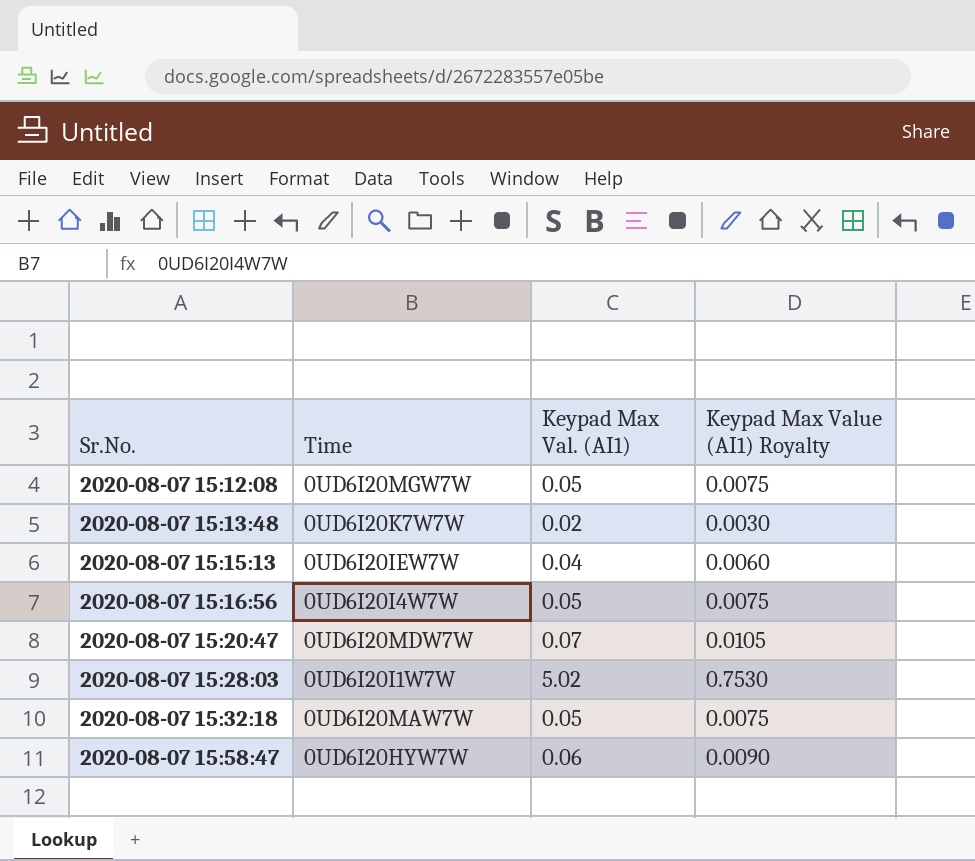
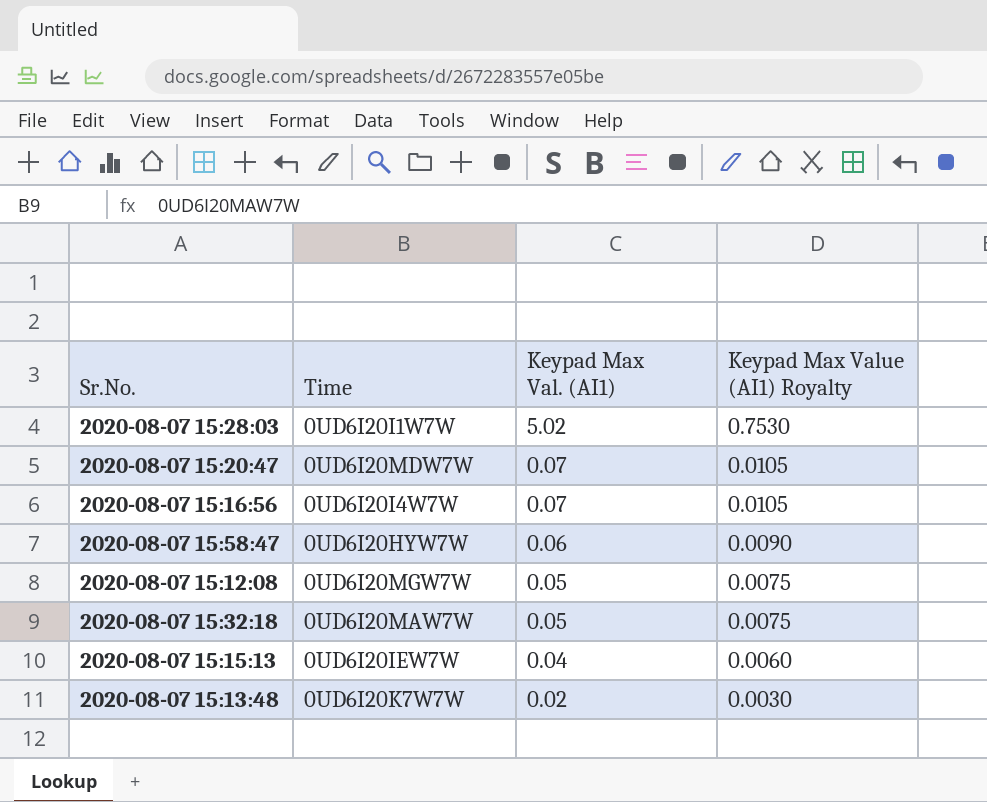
row order: Sr.No. ascending -> Keypad Max Val. (AI1) descending
2020-08-07 15:16:56 | Keypad Max Val. (AI1): 0.05 -> 0.07
2020-08-07 15:16:56 | Keypad Max Value (AI1) Royalty: 0.0075 -> 0.0105

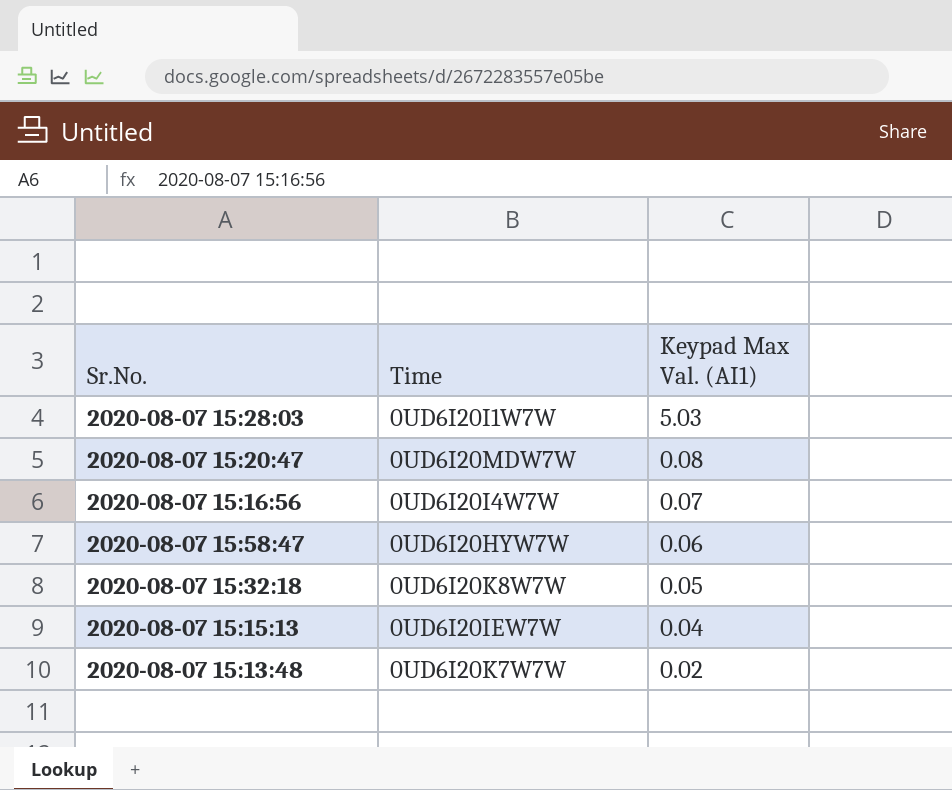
column Keypad Max Value (AI1) Royalty | formula: [Keypad Max Val. (AI1)] * 0.15 -> none
row 2020-08-07 15:12:08: 0UD6I20MGW7W | 0.05 | 0.0075 -> none
2020-08-07 15:28:03 | Keypad Max Val. (AI1): 5.02 -> 5.03
2020-08-07 15:20:47 | Keypad Max Val. (AI1): 0.07 -> 0.08
2020-08-07 15:32:18 | Time: 0UD6I20MAW7W -> 0UD6I20K8W7W

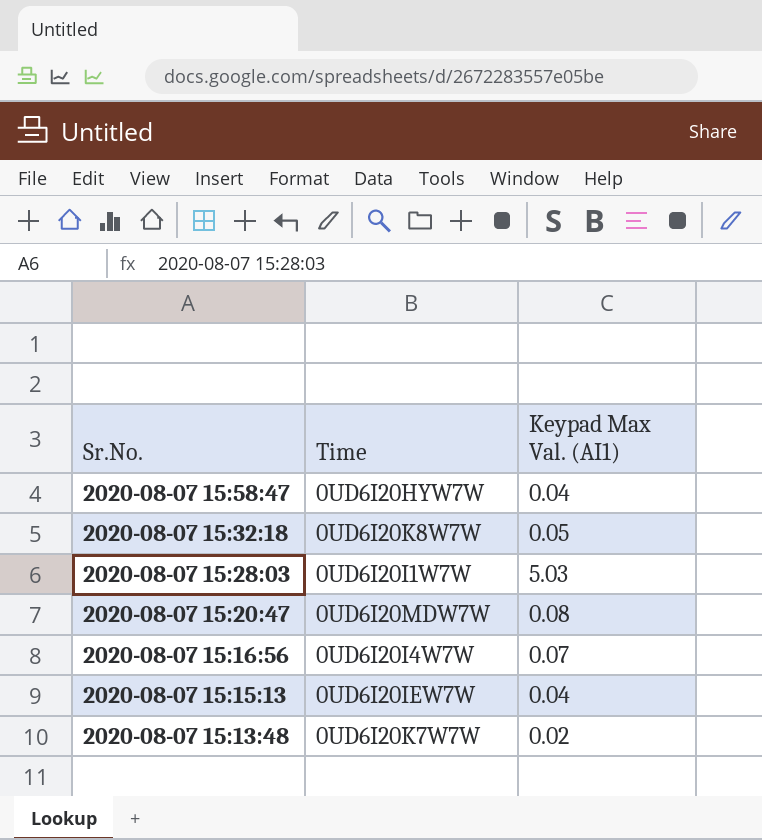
row order: Keypad Max Val. (AI1) descending -> Sr.No. descending
2020-08-07 15:58:47 | Keypad Max Val. (AI1): 0.06 -> 0.04

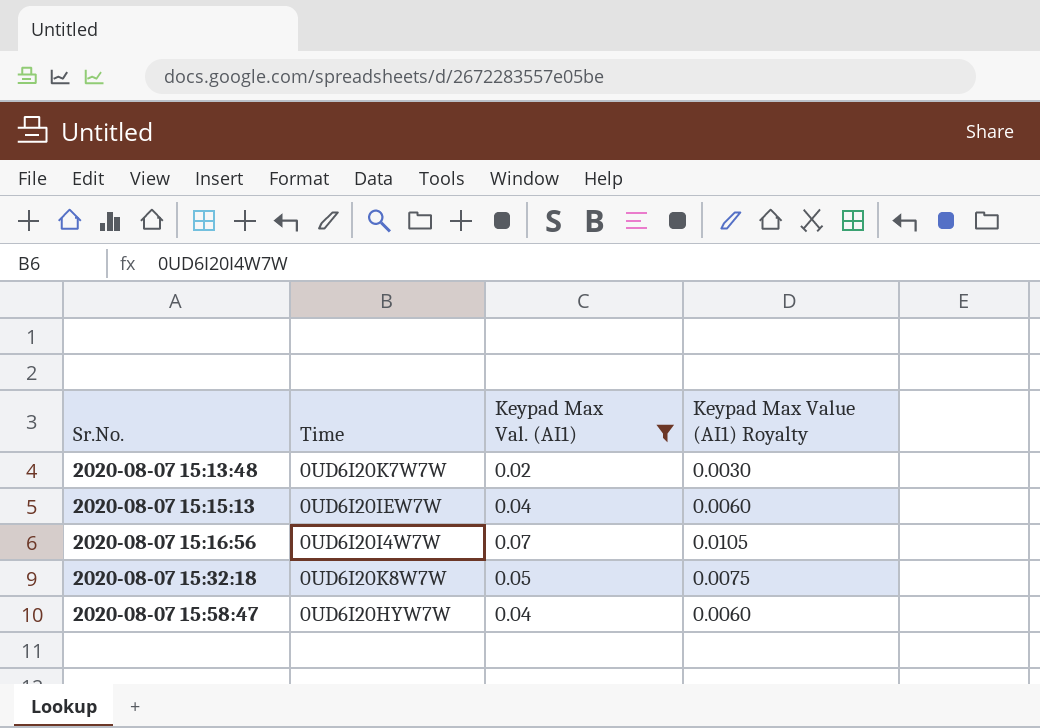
filter: none -> Keypad Max Val. (AI1) <= 0.07
row order: Sr.No. descending -> Sr.No. ascending
column Keypad Max Value (AI1) Royalty | formula: none -> [Keypad Max Val. (AI1)] * 0.15

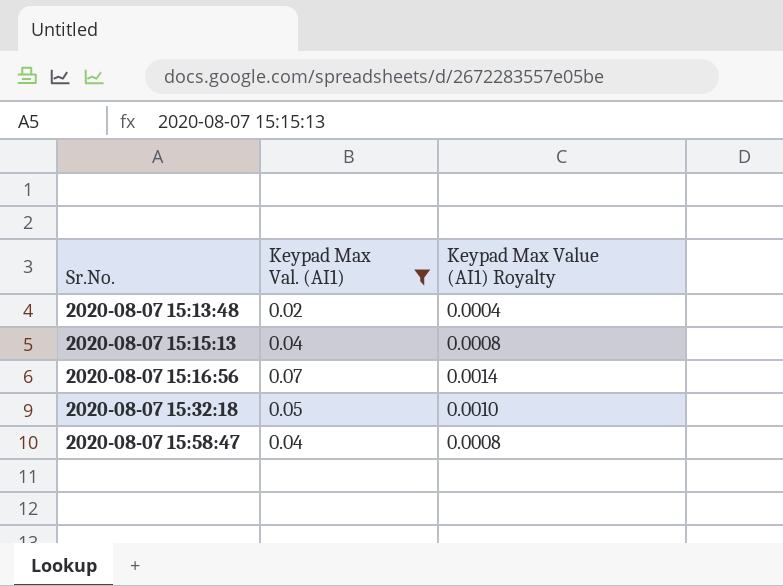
column Time | position: 2 -> none
column Keypad Max Value (AI1) Royalty | formula: [Keypad Max Val. (AI1)] * 0.15 -> [Keypad Max Val. (AI1)] * 0.02

